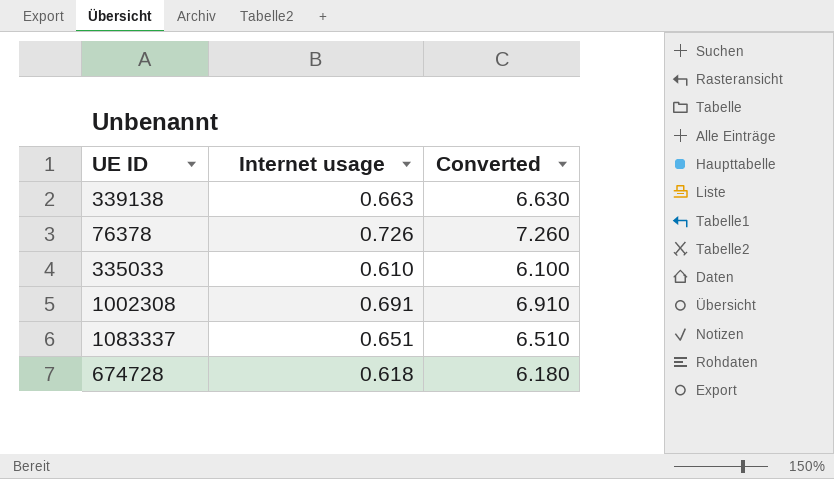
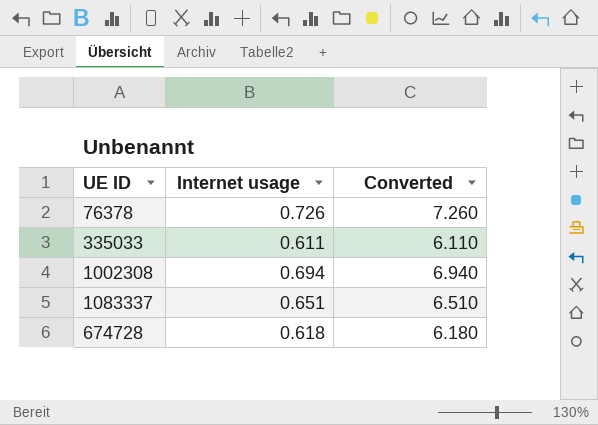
row 339138: 0.663 | 6.630 -> none
335033 | Internet usage: 0.610 -> 0.611
335033 | Converted: 6.100 -> 6.110
1002308 | Internet usage: 0.691 -> 0.694
1002308 | Converted: 6.910 -> 6.940

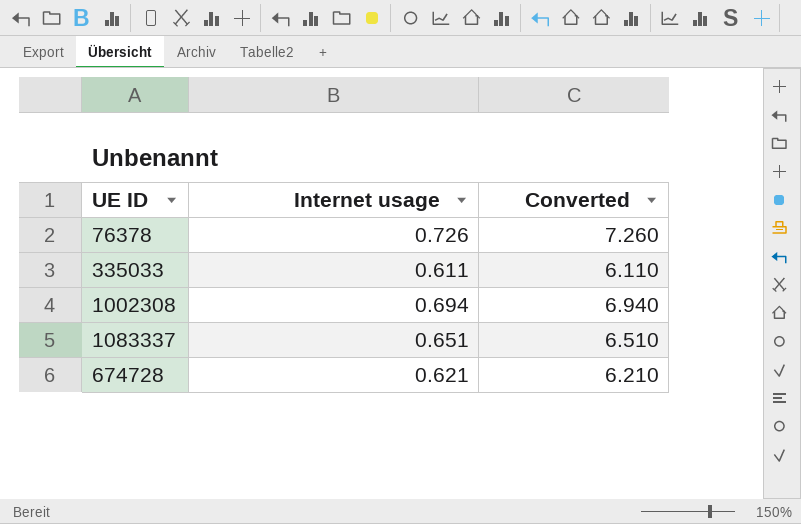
674728 | Internet usage: 0.618 -> 0.621
674728 | Converted: 6.180 -> 6.210

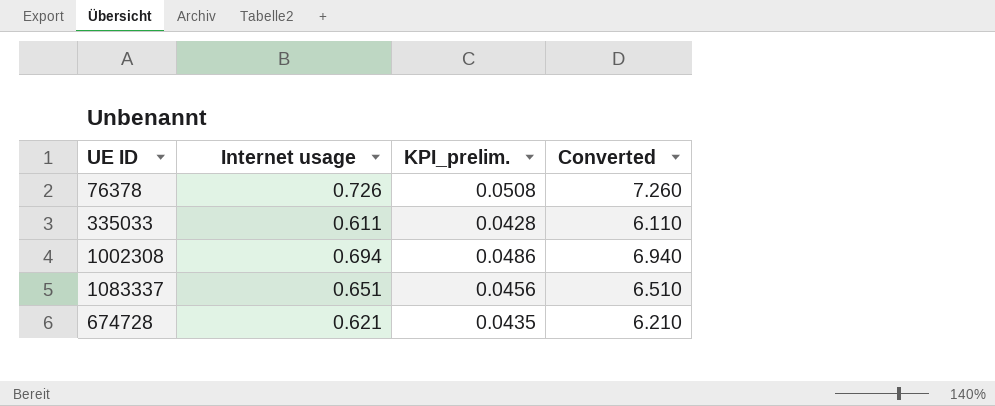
column KPI_prelim. | formula: none -> [Internet usage] * 0.07

